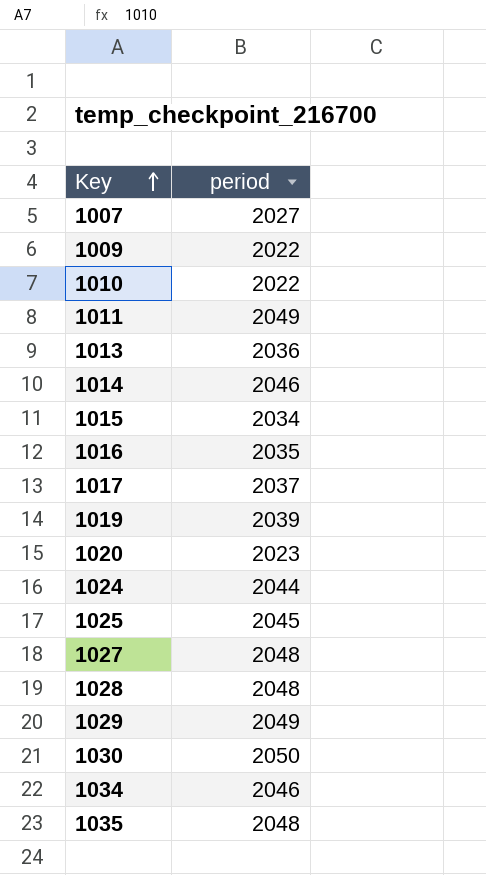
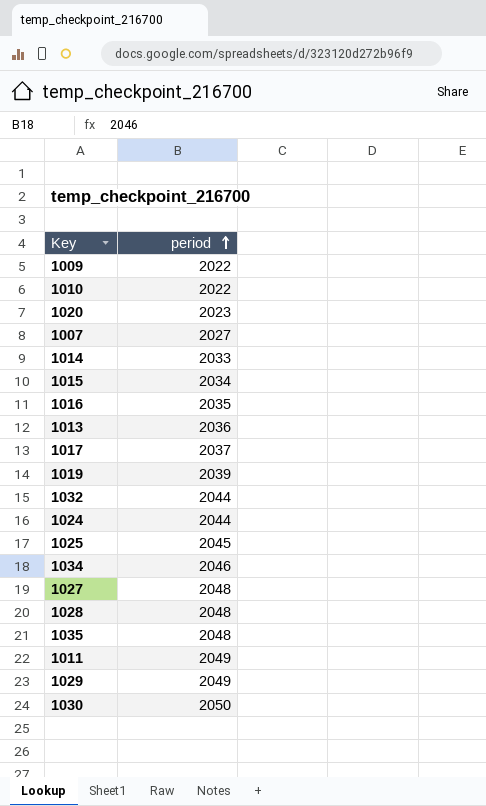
row order: Key ascending -> period ascending
1014 | period: 2046 -> 2033
row 1032: none -> 2044

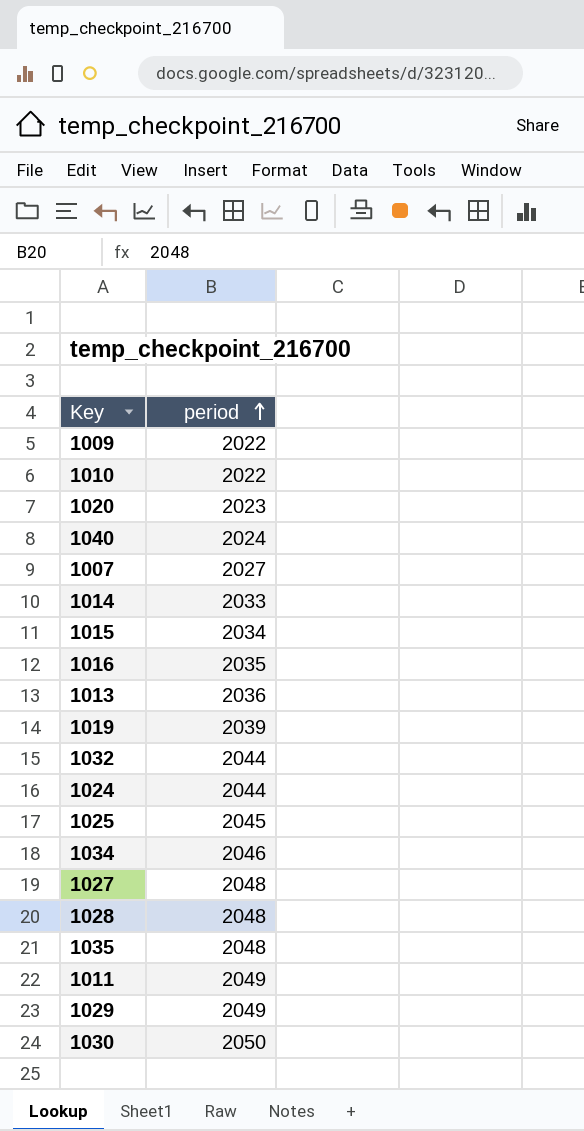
row 1017: 2037 -> none
row 1040: none -> 2024

